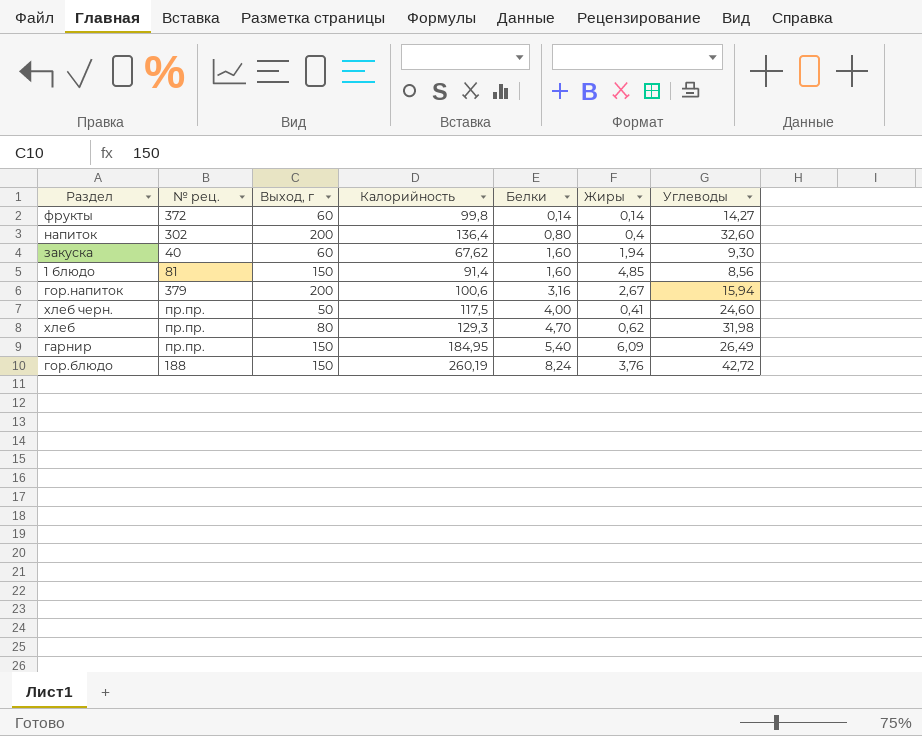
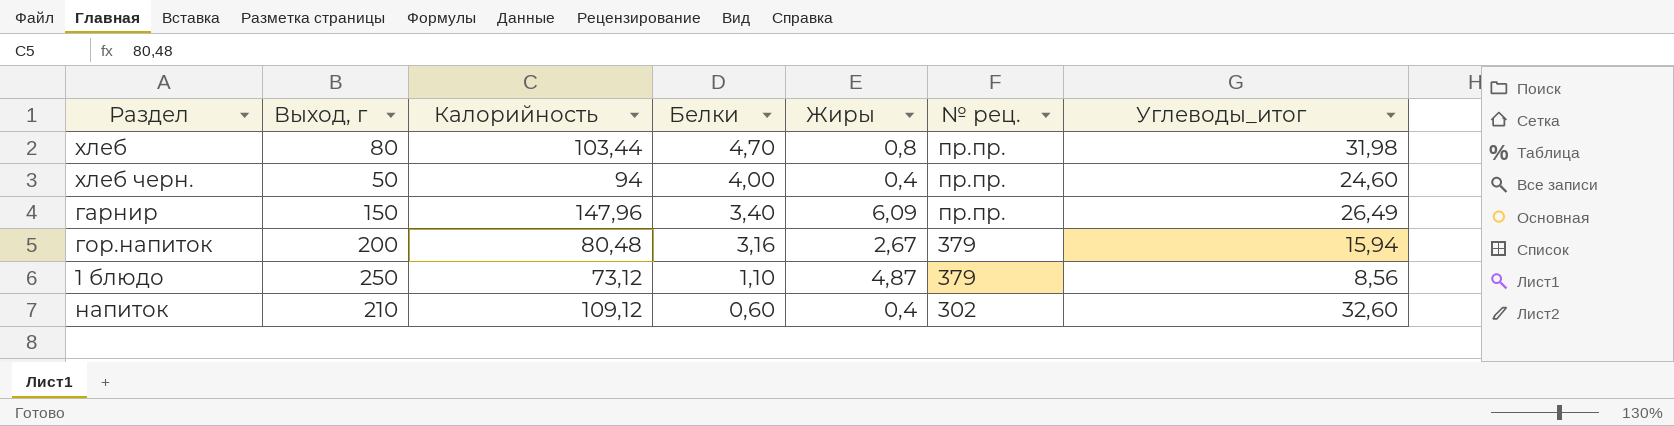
row order: Белки ascending -> Белки descending
column № рец. | position: 2 -> 6
column name: Углеводы -> Углеводы_итог
row фрукты: 372 | 60 | 99,8 | 0,14 | 0,14 | 14,27 -> none
row закуска: 40 | 60 | 67,62 | 1,60 | 1,94 | 9,30 -> none
row гор.блюдо: 188 | 150 | 260,19 | 8,24 | 3,76 | 42,72 -> none
хлеб | Калорийность: 129,3 -> 103,44
хлеб | Жиры: 0,62 -> 0,8
хлеб черн. | Калорийность: 117,5 -> 94
хлеб черн. | Жиры: 0,41 -> 0,4
гарнир | Калорийность: 184,95 -> 147,96
гарнир | Белки: 5,40 -> 3,40
гор.напиток | Калорийность: 100,6 -> 80,48
1 блюдо | Выход, г: 150 -> 250
1 блюдо | Калорийность: 91,4 -> 73,12
1 блюдо | Белки: 1,60 -> 1,10
1 блюдо | Жиры: 4,85 -> 4,87
1 блюдо | № рец.: 81 -> 379
напиток | Выход, г: 200 -> 210
напиток | Калорийность: 136,4 -> 109,12
напиток | Белки: 0,80 -> 0,60

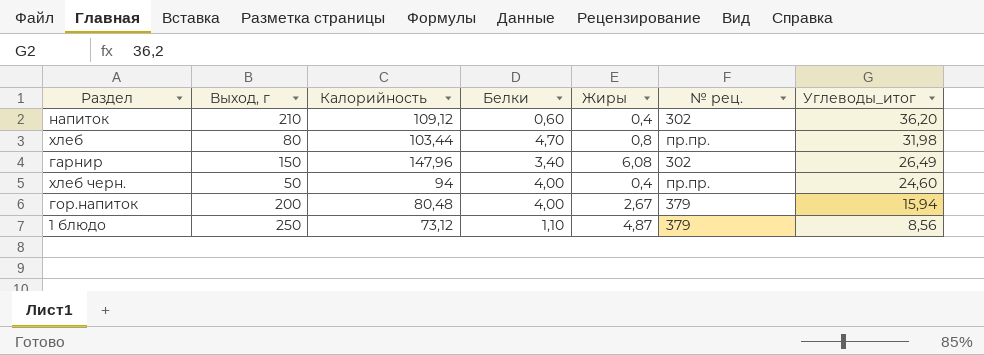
row order: Белки descending -> Углеводы_итог descending
напиток | Углеводы_итог: 32,60 -> 36,20
гарнир | Жиры: 6,09 -> 6,08
гарнир | № рец.: пр.пр. -> 302
гор.напиток | Белки: 3,16 -> 4,00

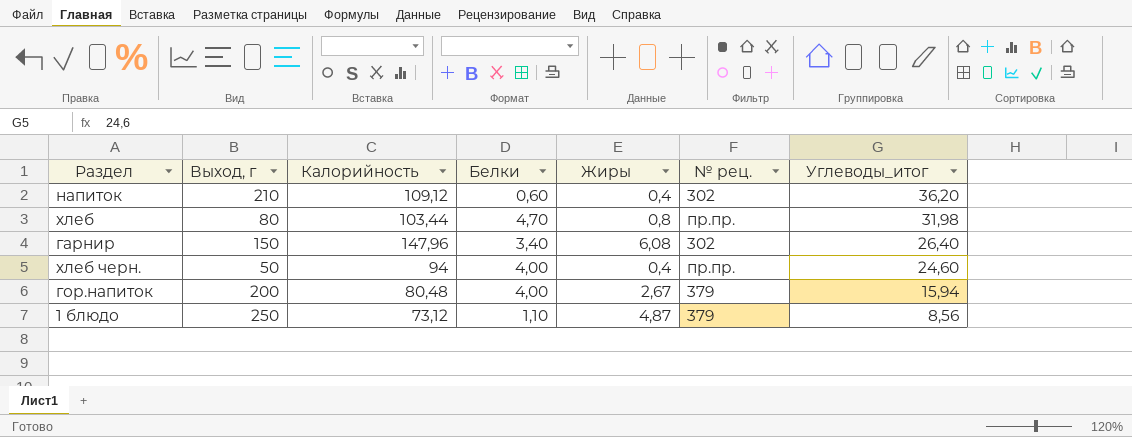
гарнир | Углеводы_итог: 26,49 -> 26,40

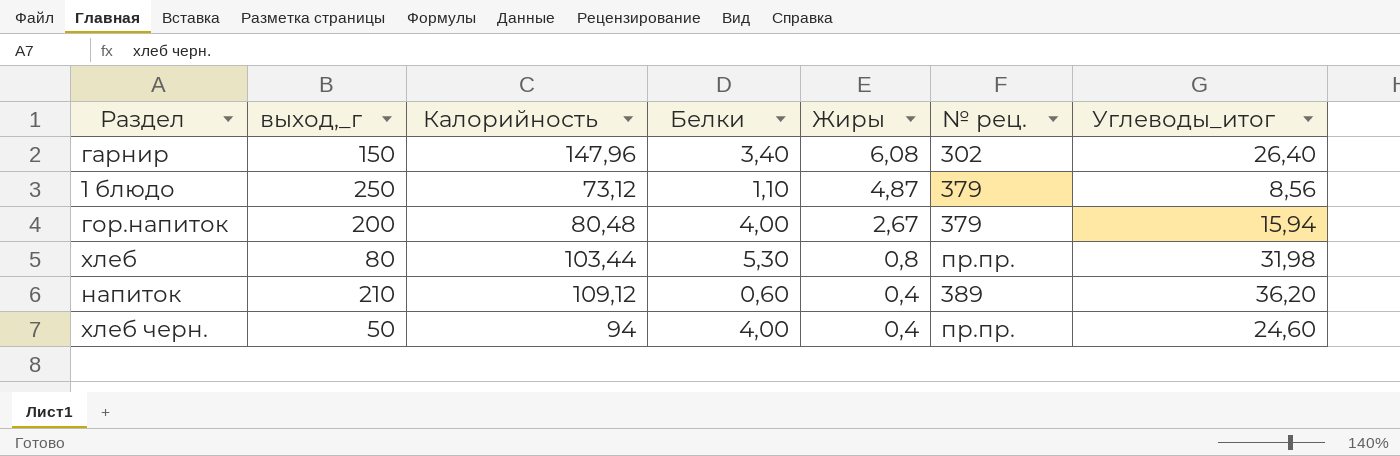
row order: Углеводы_итог descending -> Жиры descending
column name: Выход, г -> выход,_г
хлеб | Белки: 4,70 -> 5,30
напиток | № рец.: 302 -> 389

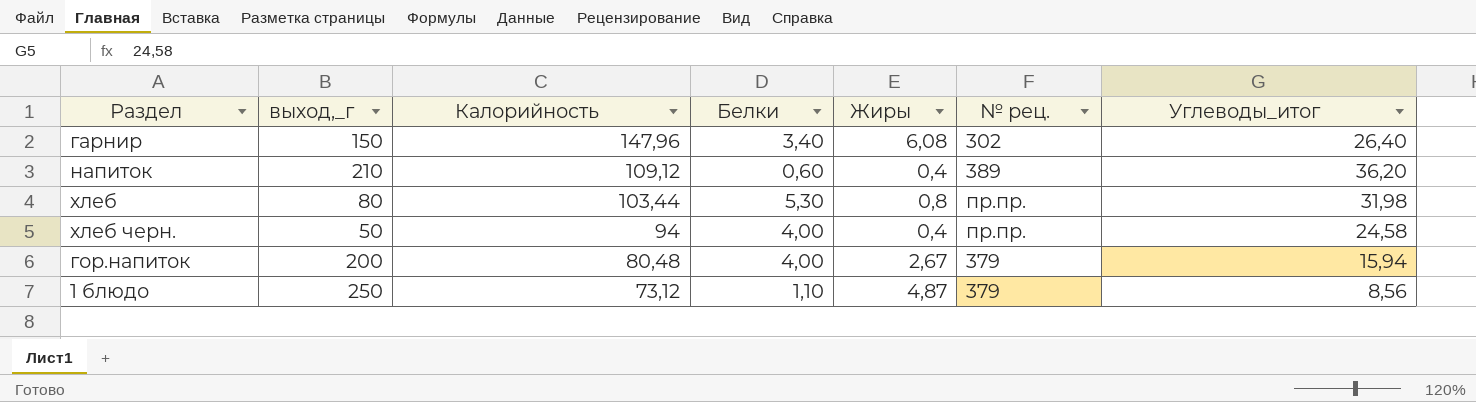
row order: Жиры descending -> Калорийность descending
хлеб черн. | Углеводы_итог: 24,60 -> 24,58

